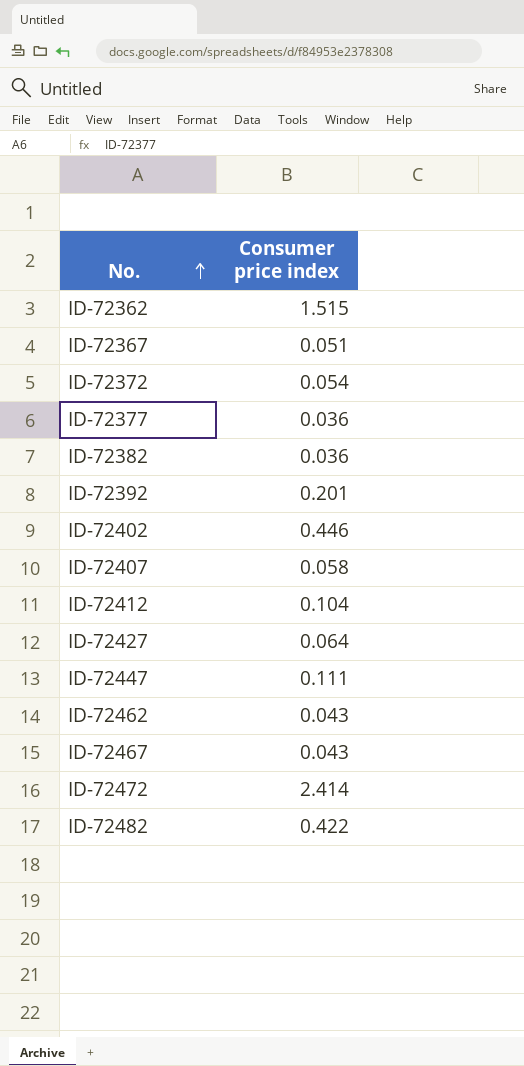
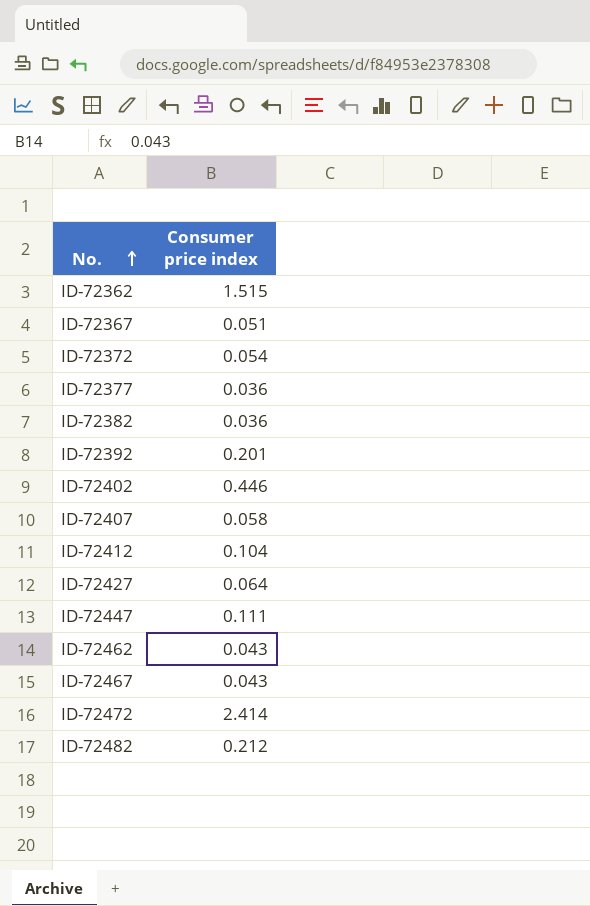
ID-72482 | Consumer price index: 0.422 -> 0.212

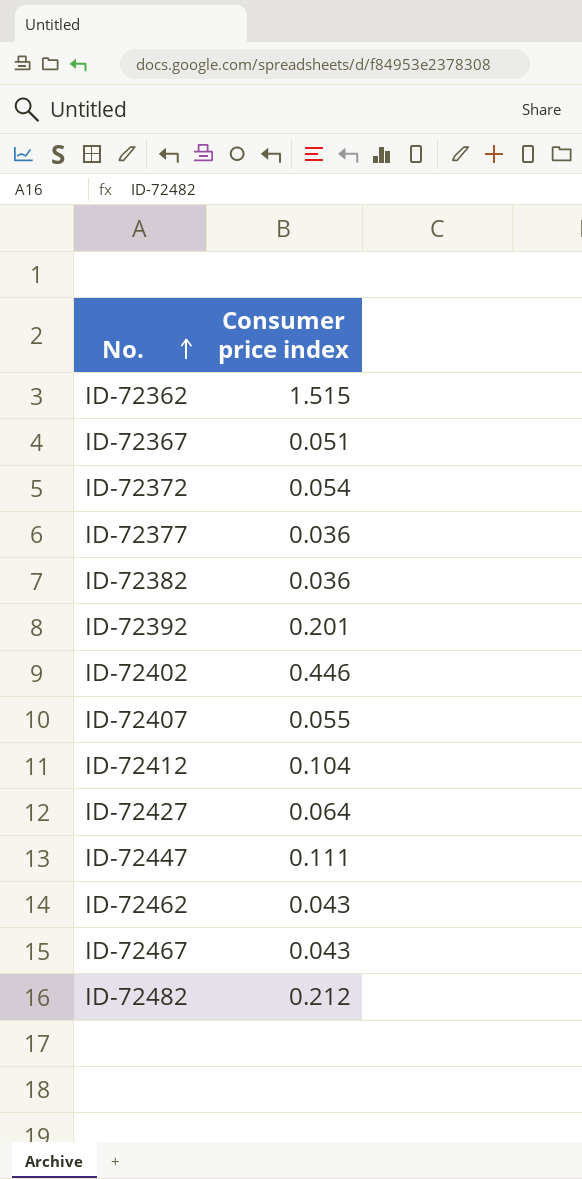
row ID-72472: 2.414 -> none
ID-72407 | Consumer price index: 0.058 -> 0.055

